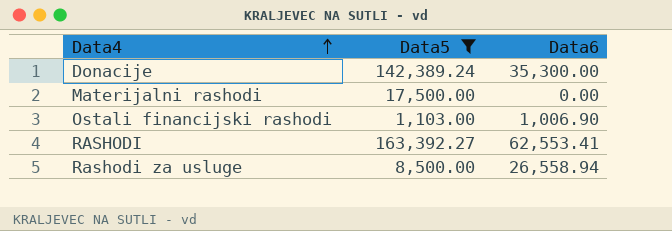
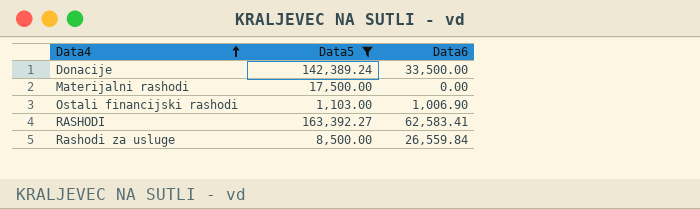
Donacije | Data6: 35,300.00 -> 33,500.00
RASHODI | Data6: 62,553.41 -> 62,583.41
Rashodi za usluge | Data6: 26,558.94 -> 26,559.84

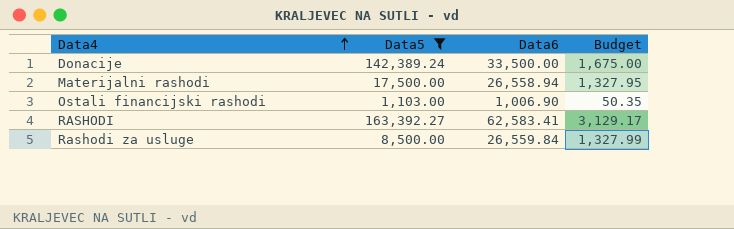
column Budget | formula: none -> [Data6] * 0.05
Materijalni rashodi | Data6: 0.00 -> 26,558.94

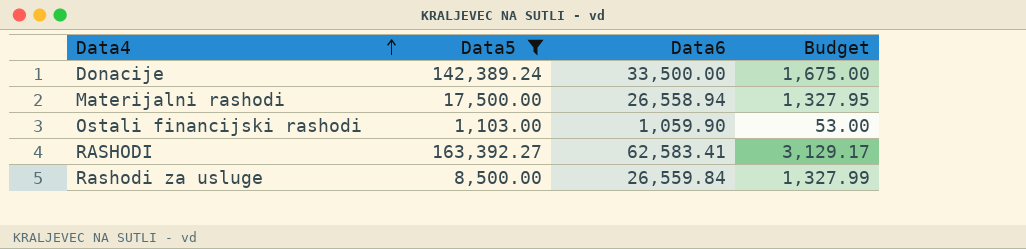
Ostali financijski rashodi | Data6: 1,006.90 -> 1,059.90
Ostali financijski rashodi | Budget: 50.35 -> 53.00

